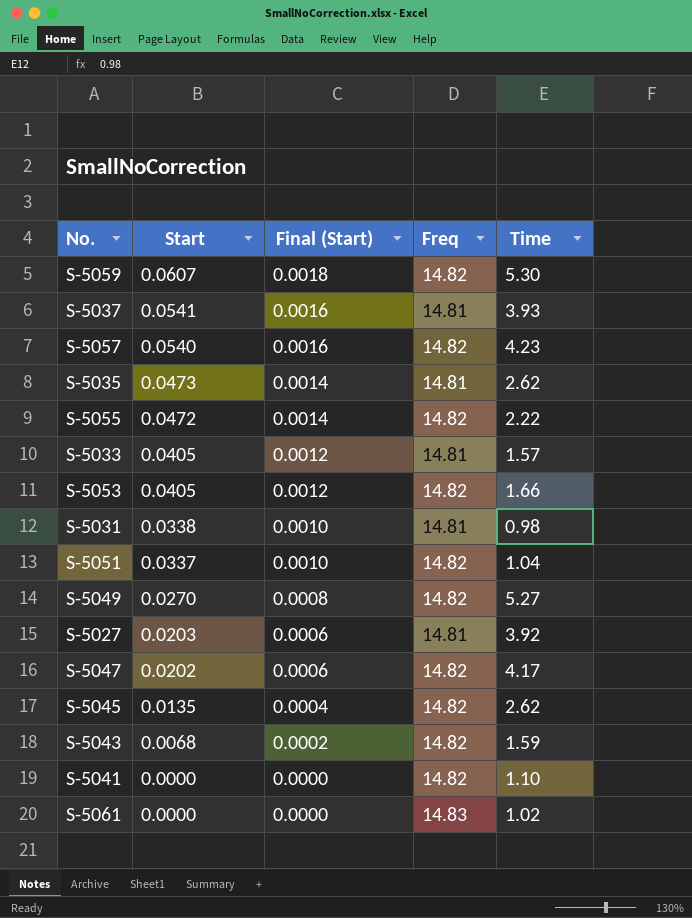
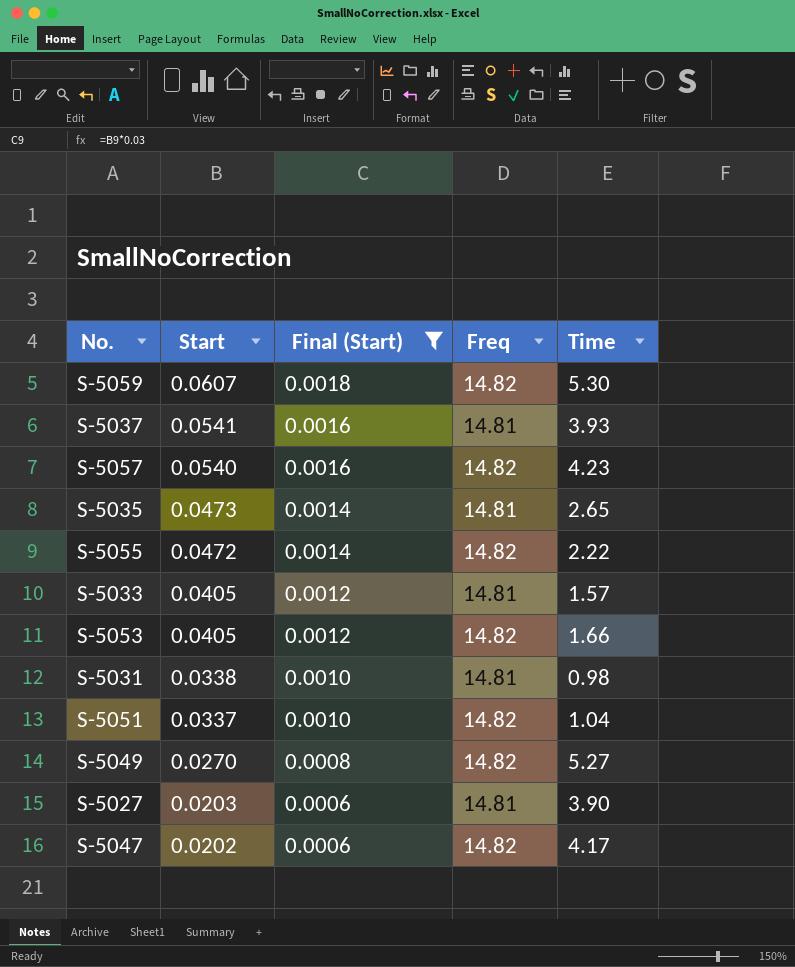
filter: none -> Final (Start) >= 0.0006
S-5035 | Time: 2.62 -> 2.65
S-5027 | Time: 3.92 -> 3.90

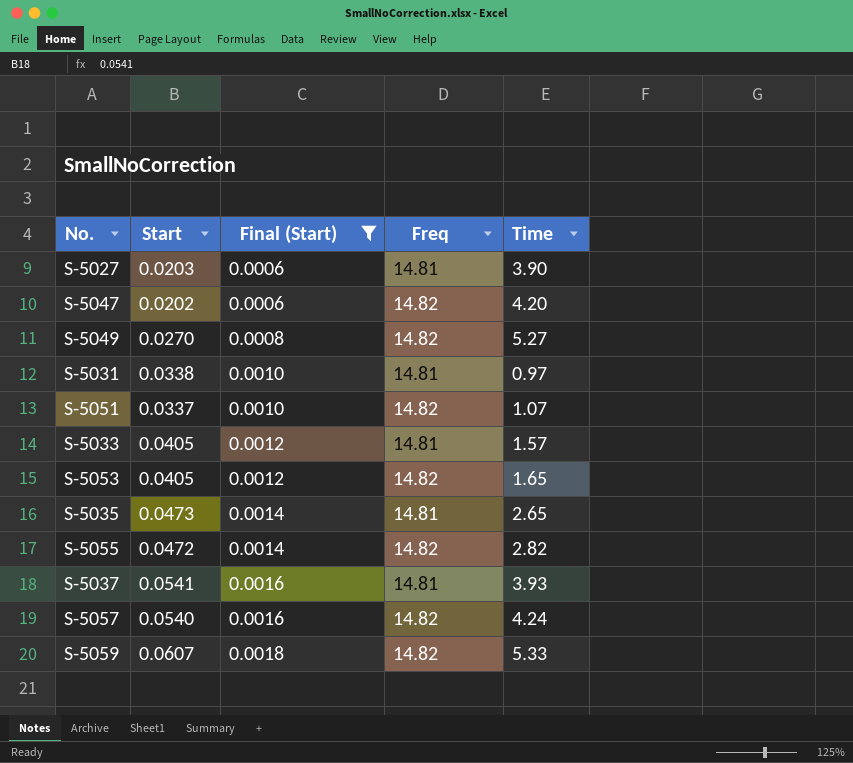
row order: Start descending -> Final (Start) ascending
S-5047 | Time: 4.17 -> 4.20
S-5031 | Time: 0.98 -> 0.97
S-5051 | Time: 1.04 -> 1.07
S-5053 | Time: 1.66 -> 1.65
S-5055 | Time: 2.22 -> 2.82
S-5057 | Time: 4.23 -> 4.24
S-5059 | Time: 5.30 -> 5.33

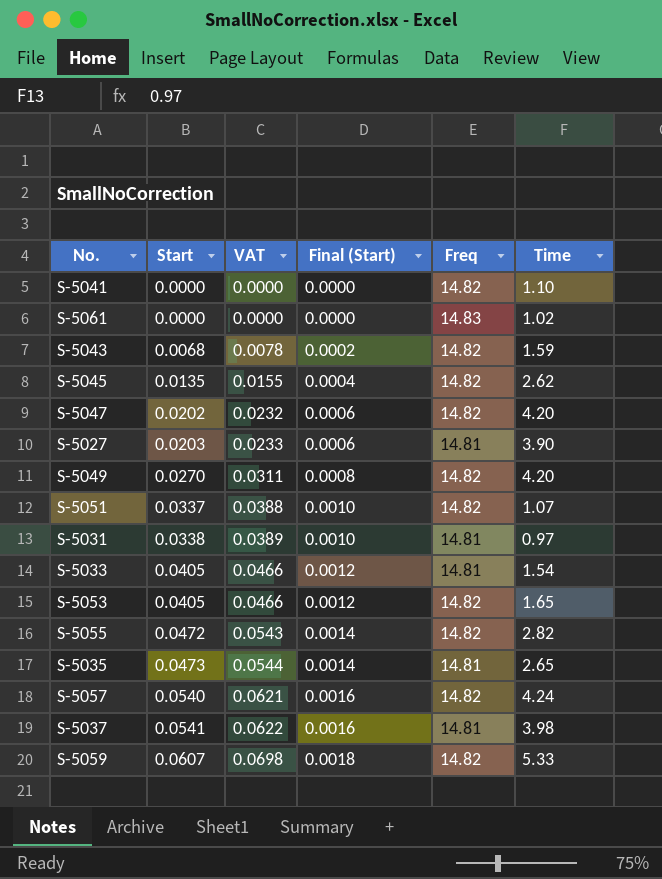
filter: Final (Start) >= 0.0006 -> none
row order: Final (Start) ascending -> Start ascending
column VAT | formula: none -> [Start] * 1.15
S-5049 | Time: 5.27 -> 4.20
S-5033 | Time: 1.57 -> 1.54
S-5037 | Time: 3.93 -> 3.98

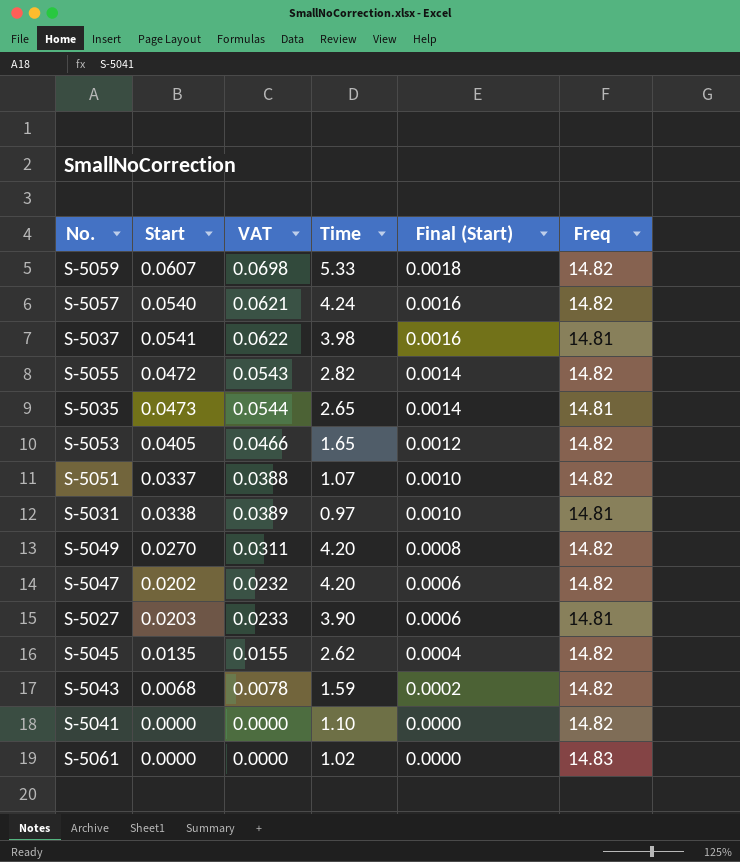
row order: Start ascending -> Final (Start) descending
column Time | position: 6 -> 4
row S-5033: 0.0405 | 0.0466 | 0.0012 | 14.81 | 1.54 -> none

